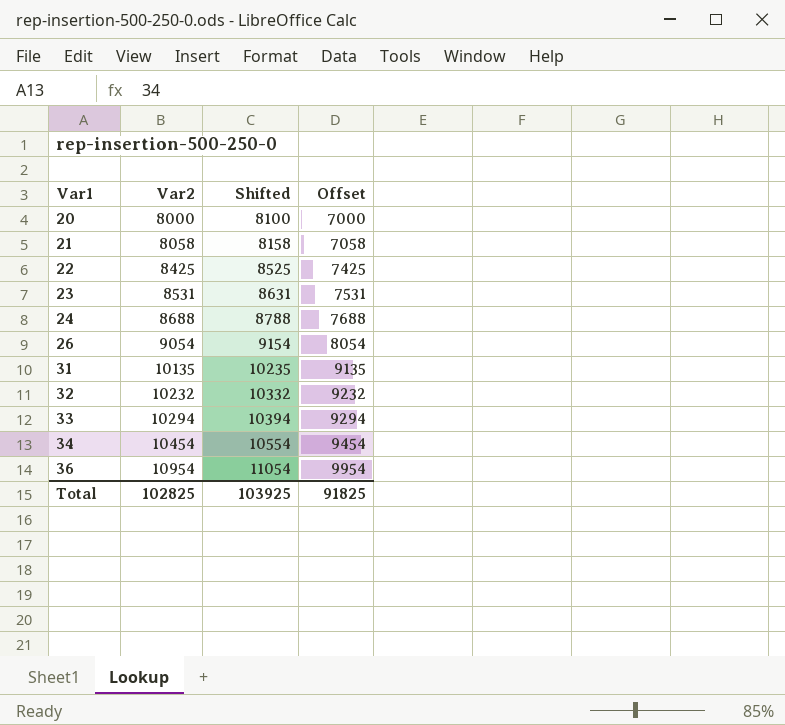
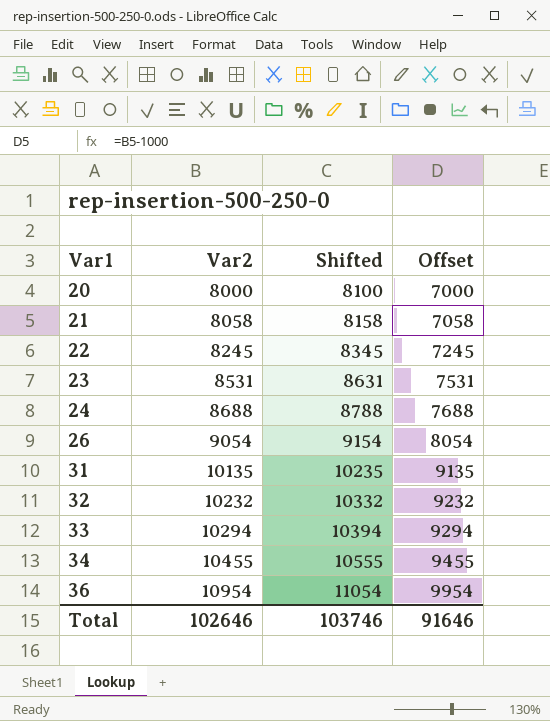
22 | Var2: 8425 -> 8245
22 | Shifted: 8525 -> 8345
22 | Offset: 7425 -> 7245
34 | Var2: 10454 -> 10455
34 | Shifted: 10554 -> 10555
34 | Offset: 9454 -> 9455
Total | Var2: 102825 -> 102646
Total | Shifted: 103925 -> 103746
Total | Offset: 91825 -> 91646

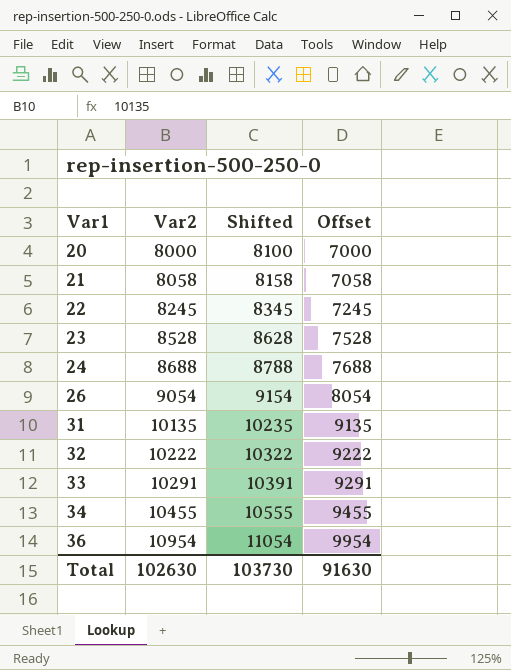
23 | Var2: 8531 -> 8528
23 | Shifted: 8631 -> 8628
23 | Offset: 7531 -> 7528
32 | Var2: 10232 -> 10222
32 | Shifted: 10332 -> 10322
32 | Offset: 9232 -> 9222
33 | Var2: 10294 -> 10291
33 | Shifted: 10394 -> 10391
33 | Offset: 9294 -> 9291
Total | Var2: 102646 -> 102630
Total | Shifted: 103746 -> 103730
Total | Offset: 91646 -> 91630

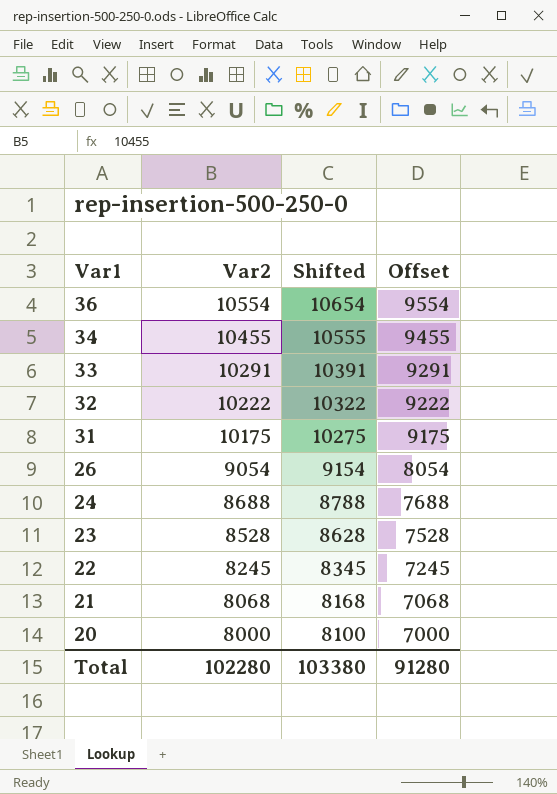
row order: Var1 ascending -> Var1 descending
36 | Var2: 10954 -> 10554
36 | Shifted: 11054 -> 10654
36 | Offset: 9954 -> 9554
31 | Var2: 10135 -> 10175
31 | Shifted: 10235 -> 10275
31 | Offset: 9135 -> 9175
21 | Var2: 8058 -> 8068
21 | Shifted: 8158 -> 8168
21 | Offset: 7058 -> 7068
Total | Var2: 102630 -> 102280
Total | Shifted: 103730 -> 103380
Total | Offset: 91630 -> 91280

